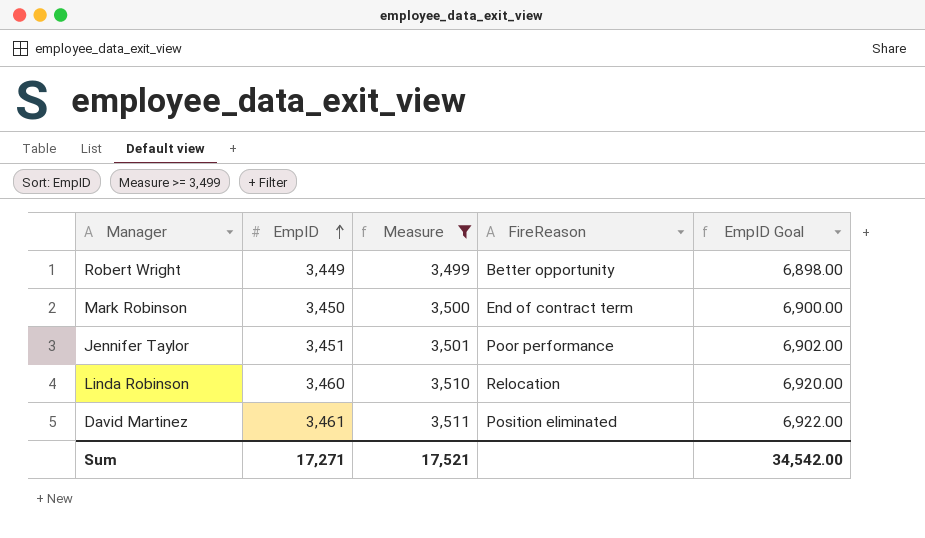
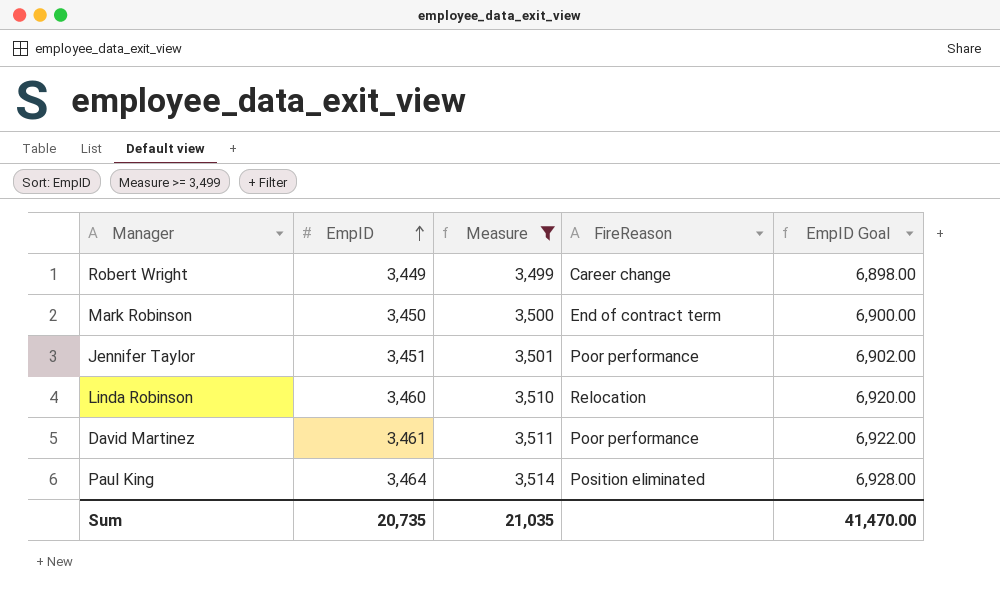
Robert Wright | FireReason: Better opportunity -> Career change
David Martinez | FireReason: Position eliminated -> Poor performance
row Paul King: none -> 3,464 | 3,514 | Position eliminated | 6,928.00
Sum | EmpID: 17,271 -> 20,735
Sum | Measure: 17,521 -> 21,035
Sum | EmpID Goal: 34,542.00 -> 41,470.00

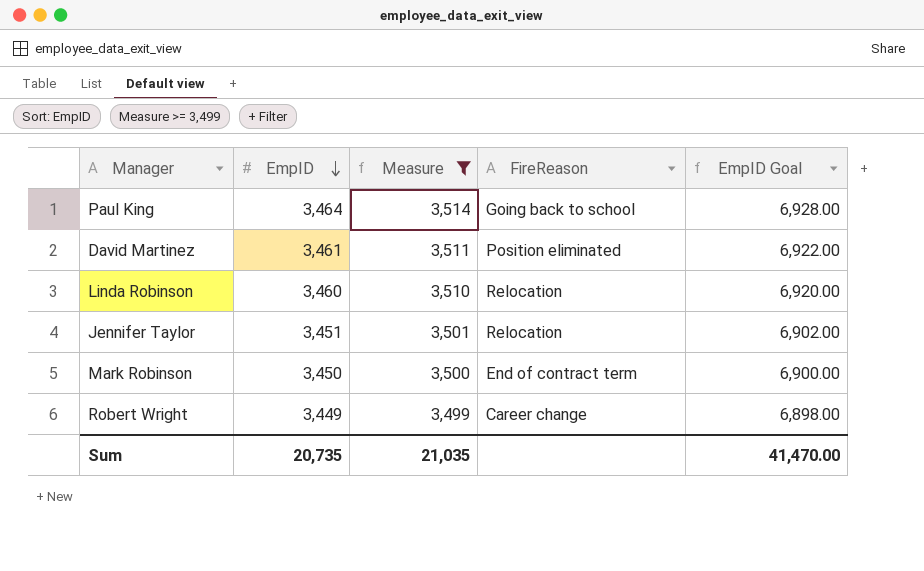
row order: EmpID ascending -> EmpID descending
Paul King | FireReason: Position eliminated -> Going back to school
David Martinez | FireReason: Poor performance -> Position eliminated
Jennifer Taylor | FireReason: Poor performance -> Relocation

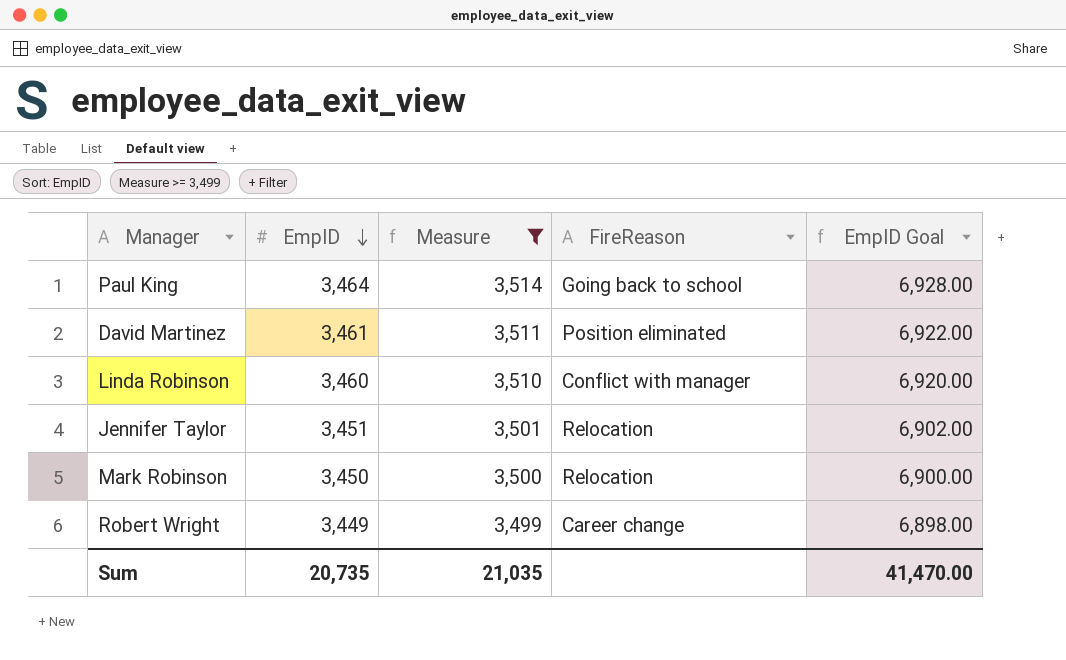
Linda Robinson | FireReason: Relocation -> Conflict with manager
Mark Robinson | FireReason: End of contract term -> Relocation

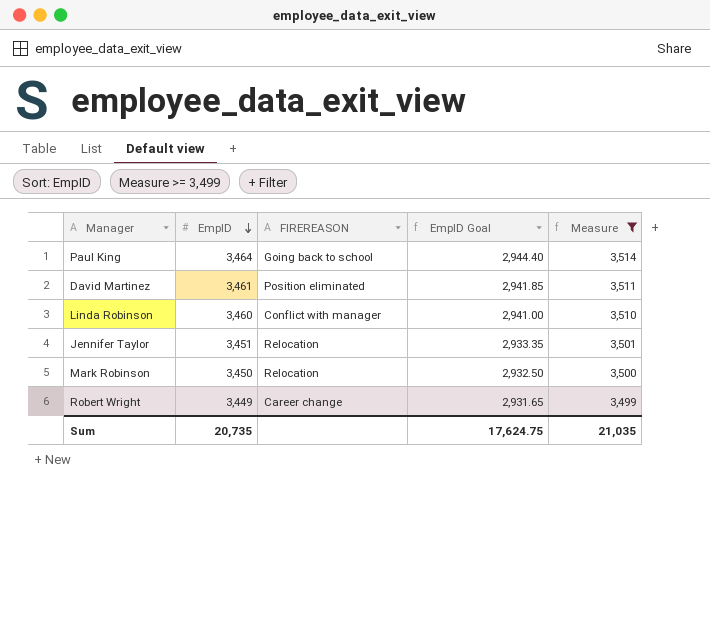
column name: FireReason -> FIREREASON
column EmpID Goal | formula: [EmpID] * 2 -> [EmpID] * 0.85
column Measure | position: 3 -> 5
Sum | EmpID Goal: 41,470.00 -> 17,624.75

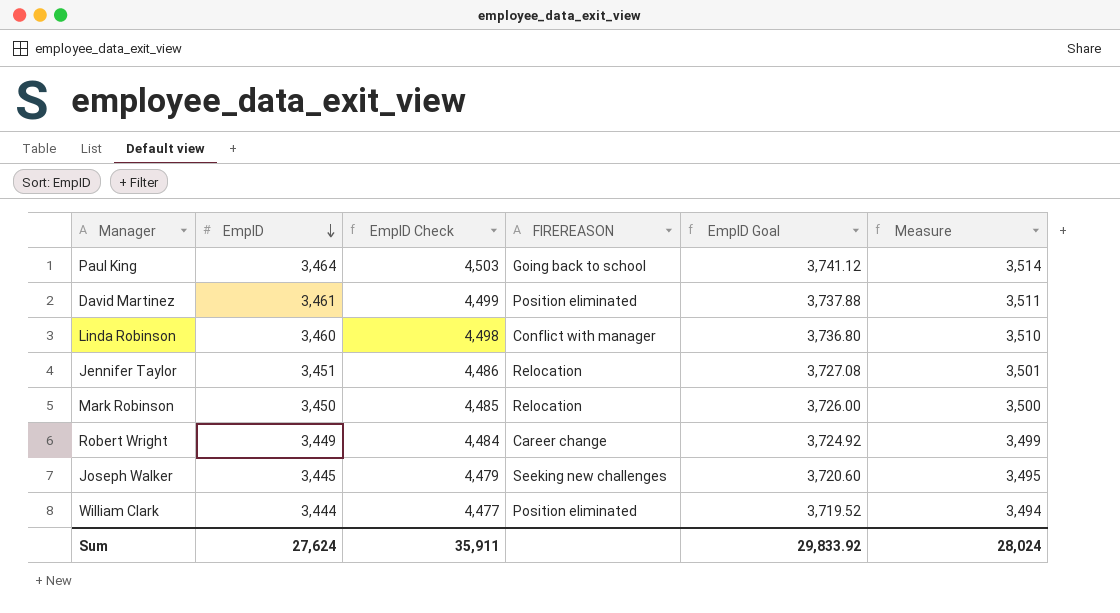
filter: Measure >= 3,499 -> none
column EmpID Check | formula: none -> [EmpID] * 1.3
column EmpID Goal | formula: [EmpID] * 0.85 -> [EmpID] * 1.08
Sum | EmpID: 20,735 -> 27,624
Sum | EmpID Goal: 17,624.75 -> 29,833.92
Sum | Measure: 21,035 -> 28,024

